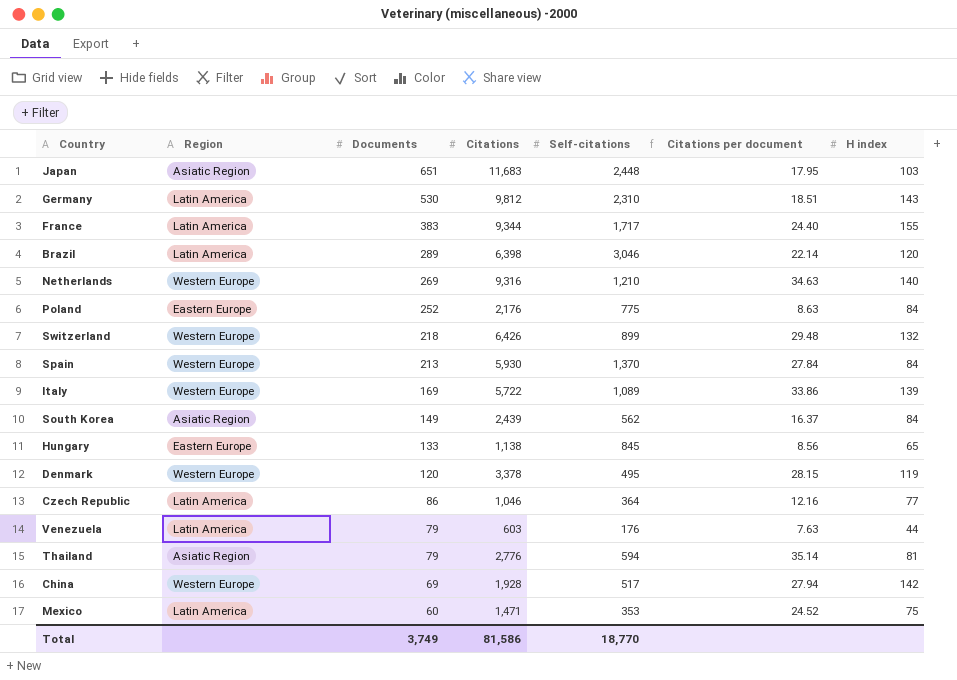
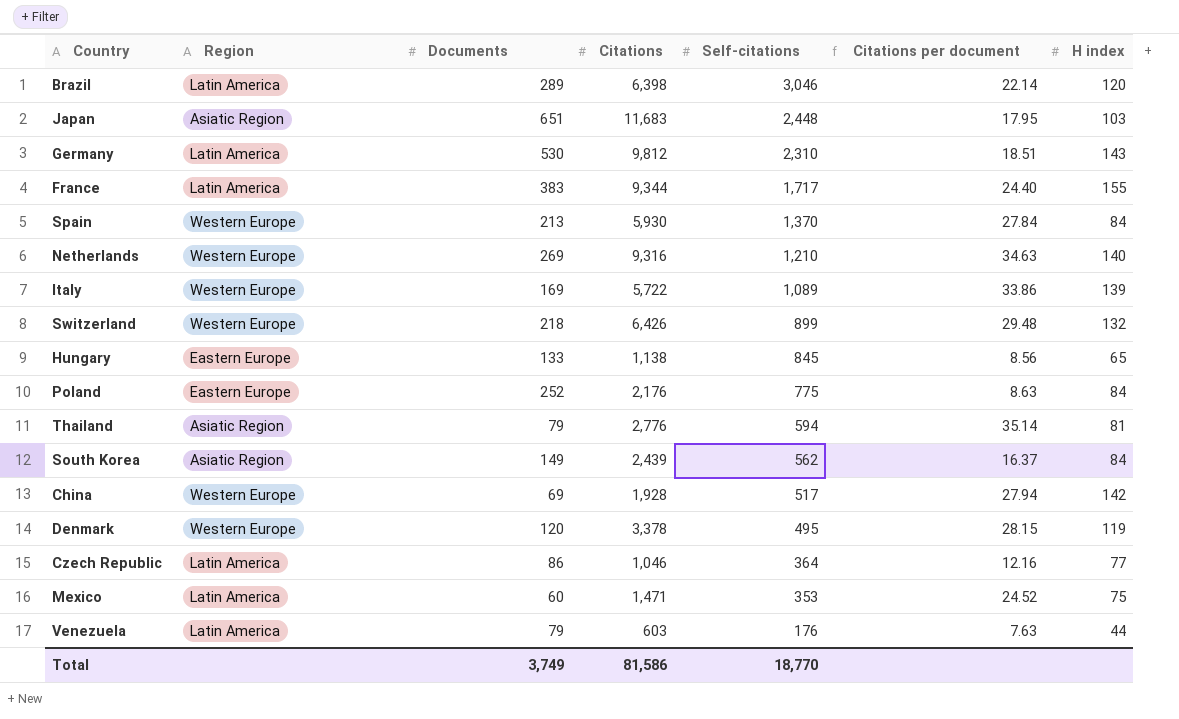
row order: Documents descending -> Self-citations descending

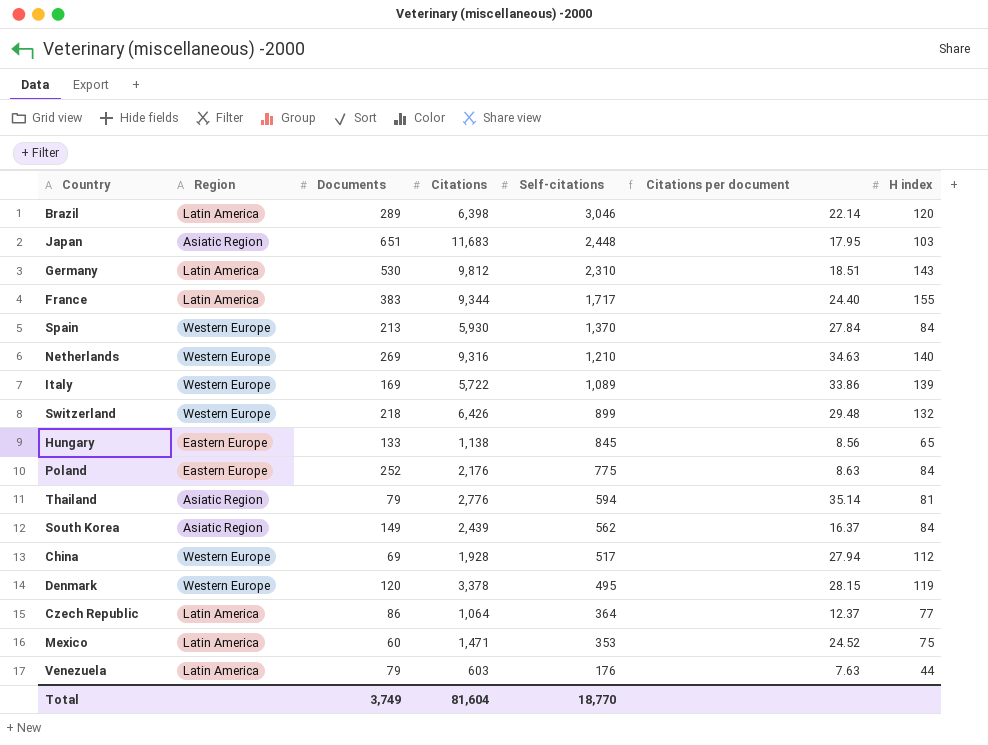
China | H index: 142 -> 112
Czech Republic | Citations: 1,046 -> 1,064
Czech Republic | Citations per document: 12.16 -> 12.37
Total | Citations: 81,586 -> 81,604

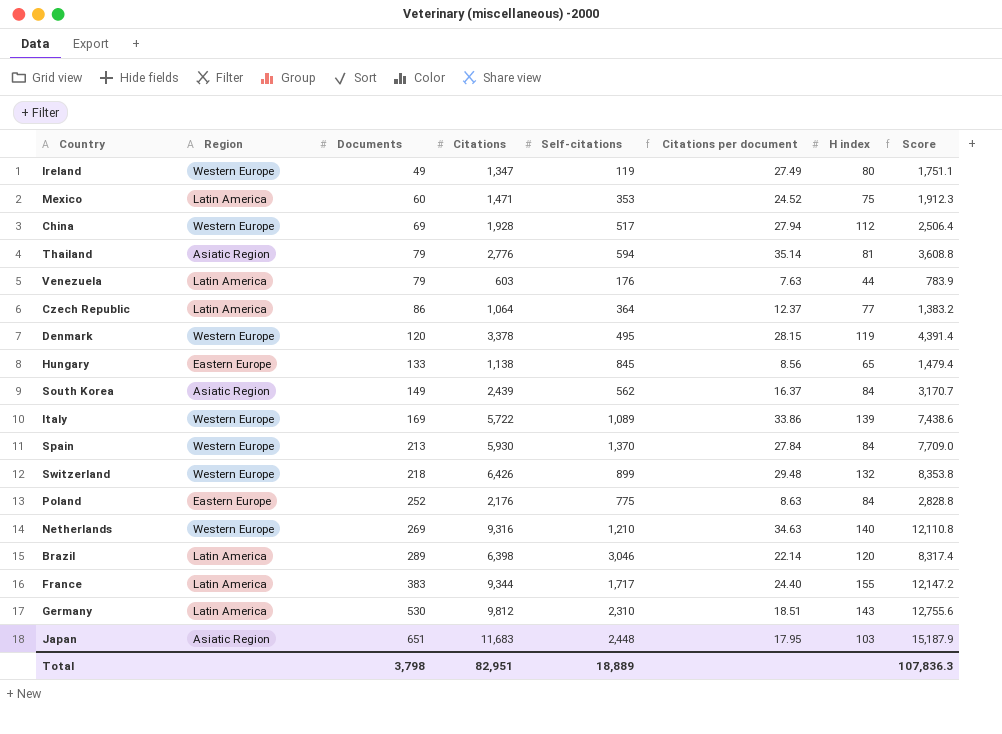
row order: Self-citations descending -> Documents ascending
column Score | formula: none -> [Citations] * 1.3
row Ireland: none -> Western Europe | 49 | 1,347 | 119 | 27.49 | 80 | 1,751.1
Total | Documents: 3,749 -> 3,798
Total | Citations: 81,604 -> 82,951
Total | Self-citations: 18,770 -> 18,889

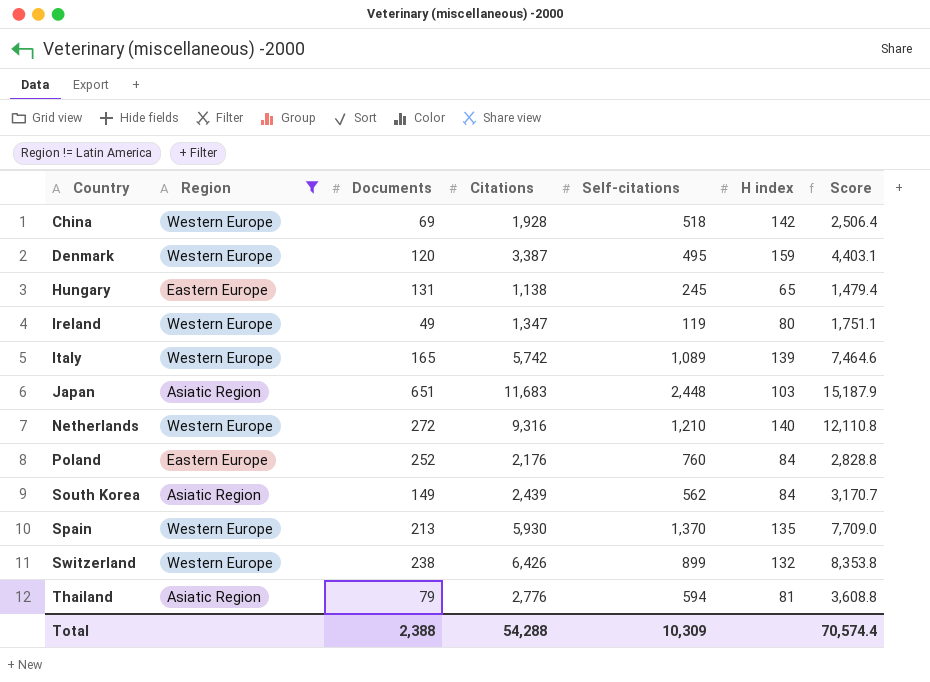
filter: none -> Region != Latin America
row order: Documents ascending -> Country ascending
column Citations per document | formula: [Citations] / [Documents] -> none
China | Self-citations: 517 -> 518
China | H index: 112 -> 142
Denmark | Citations: 3,378 -> 3,387
Denmark | H index: 119 -> 159
Denmark | Score: 4,391.4 -> 4,403.1
Hungary | Documents: 133 -> 131
Hungary | Self-citations: 845 -> 245
Italy | Documents: 169 -> 165
Italy | Citations: 5,722 -> 5,742
Italy | Score: 7,438.6 -> 7,464.6
Netherlands | Documents: 269 -> 272
Poland | Self-citations: 775 -> 760
Spain | H index: 84 -> 135
Switzerland | Documents: 218 -> 238
Total | Documents: 3,798 -> 2,388
Total | Citations: 82,951 -> 54,288
Total | Self-citations: 18,889 -> 10,309
Total | Score: 107,836.3 -> 70,574.4

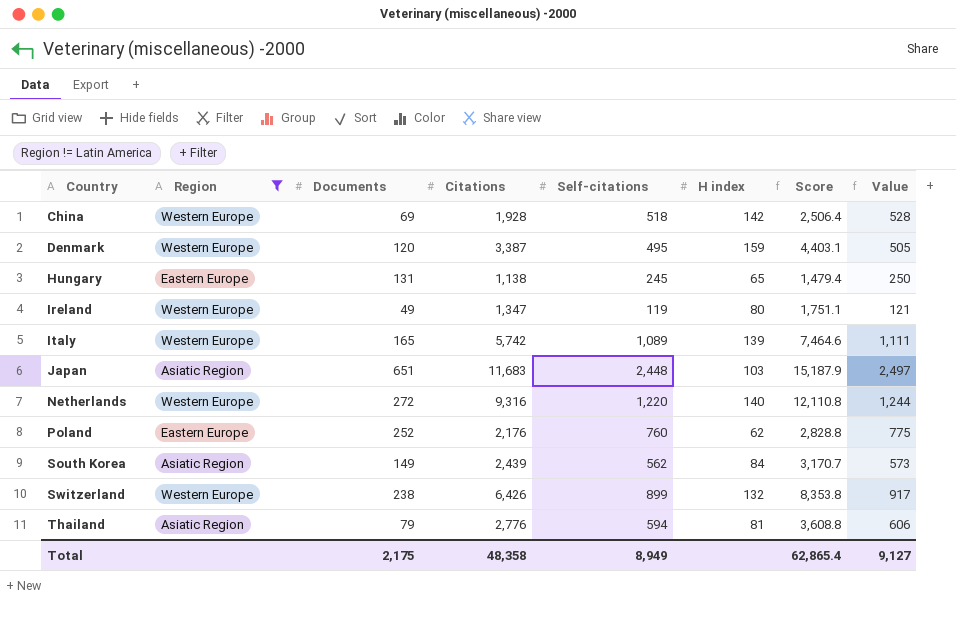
column Value | formula: none -> [Self-citations] * 1.02
row Spain: Western Europe | 213 | 5,930 | 1,370 | 135 | 7,709.0 -> none
Netherlands | Self-citations: 1,210 -> 1,220
Poland | H index: 84 -> 62
Total | Documents: 2,388 -> 2,175
Total | Citations: 54,288 -> 48,358
Total | Self-citations: 10,309 -> 8,949
Total | Score: 70,574.4 -> 62,865.4

